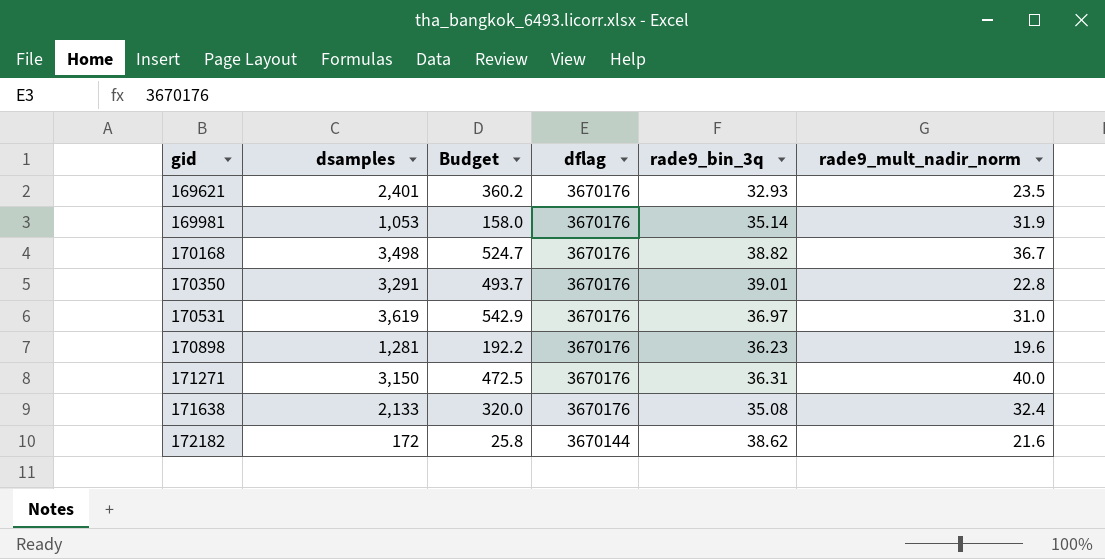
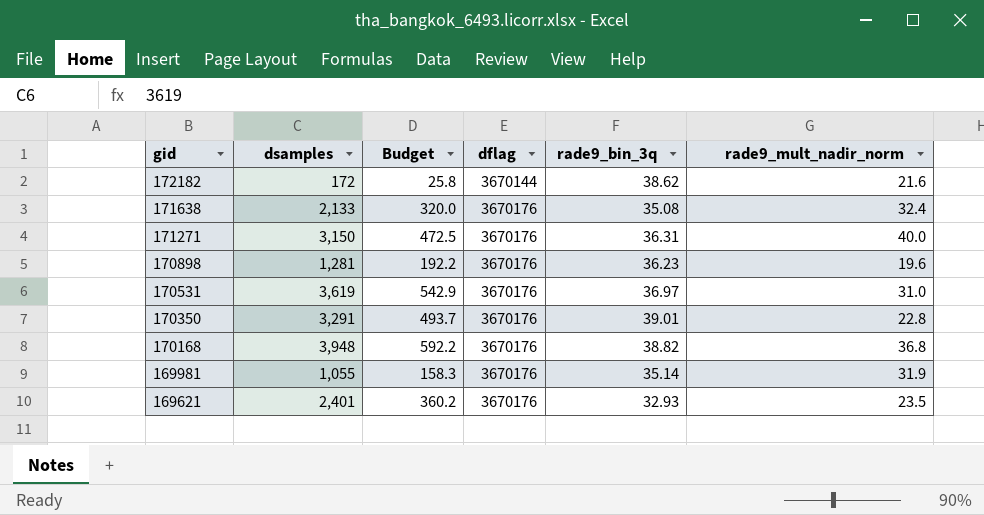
row order: gid ascending -> gid descending
170168 | dsamples: 3,498 -> 3,948
170168 | Budget: 524.7 -> 592.2
170168 | rade9_mult_nadir_norm: 36.7 -> 36.8
169981 | dsamples: 1,053 -> 1,055
169981 | Budget: 158.0 -> 158.3

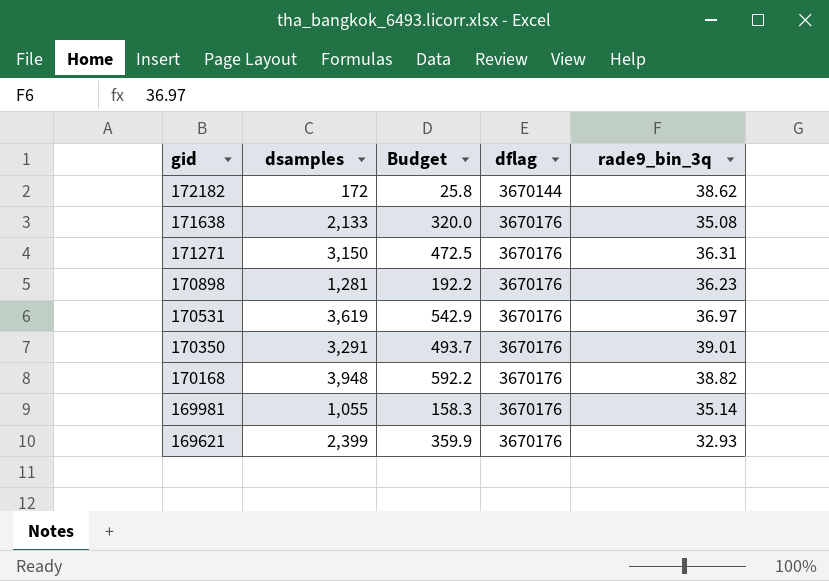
column rade9_mult_nadir_norm | position: 6 -> none
169621 | dsamples: 2,401 -> 2,399
169621 | Budget: 360.2 -> 359.9

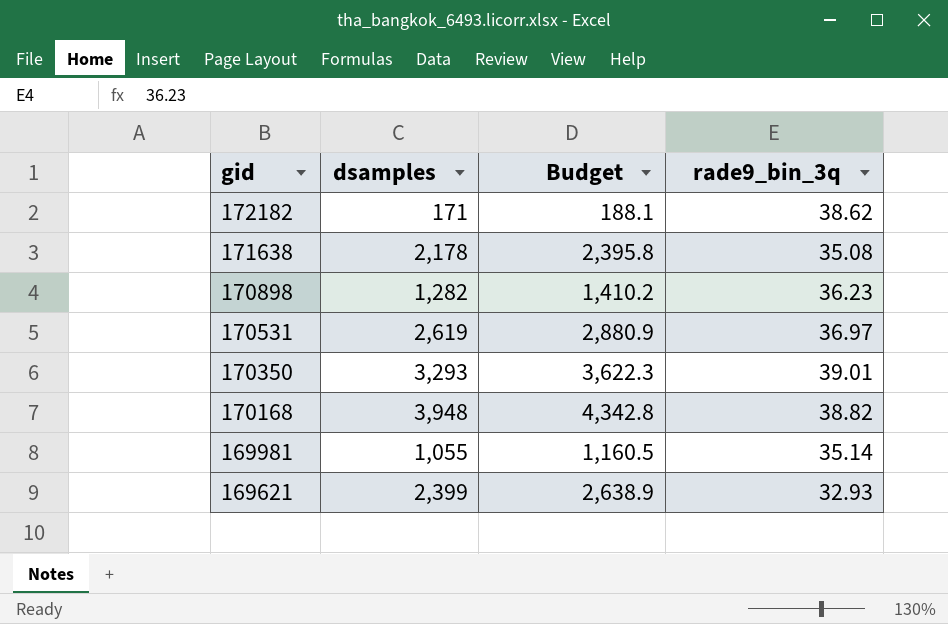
column dflag | position: 4 -> none
column Budget | formula: [dsamples] * 0.15 -> [dsamples] * 1.1
row 171271: 3,150 | 472.5 | 3670176 | 36.31 -> none
172182 | dsamples: 172 -> 171
171638 | dsamples: 2,133 -> 2,178
170898 | dsamples: 1,281 -> 1,282
170531 | dsamples: 3,619 -> 2,619
170350 | dsamples: 3,291 -> 3,293

